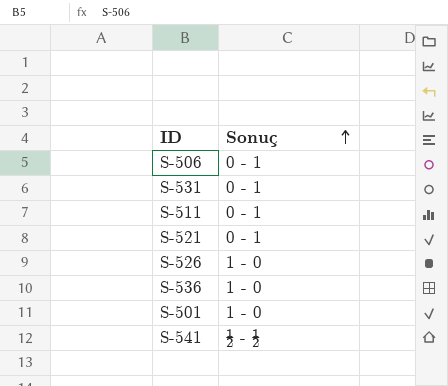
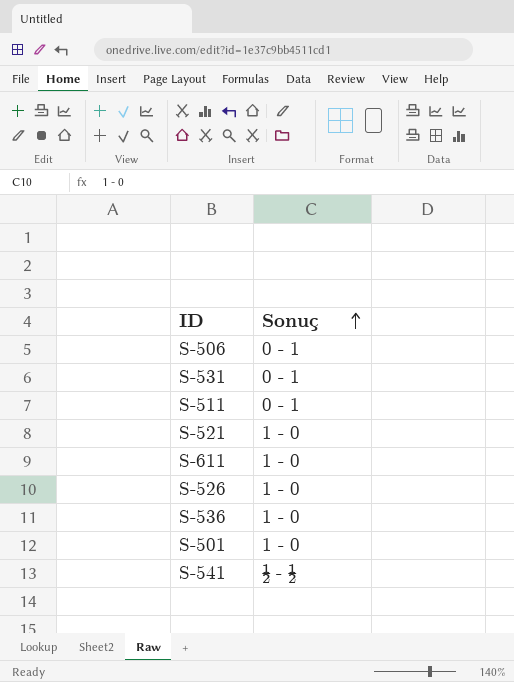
S-521 | Sonuç: 0 - 1 -> 1 - 0
row S-611: none -> 1 - 0

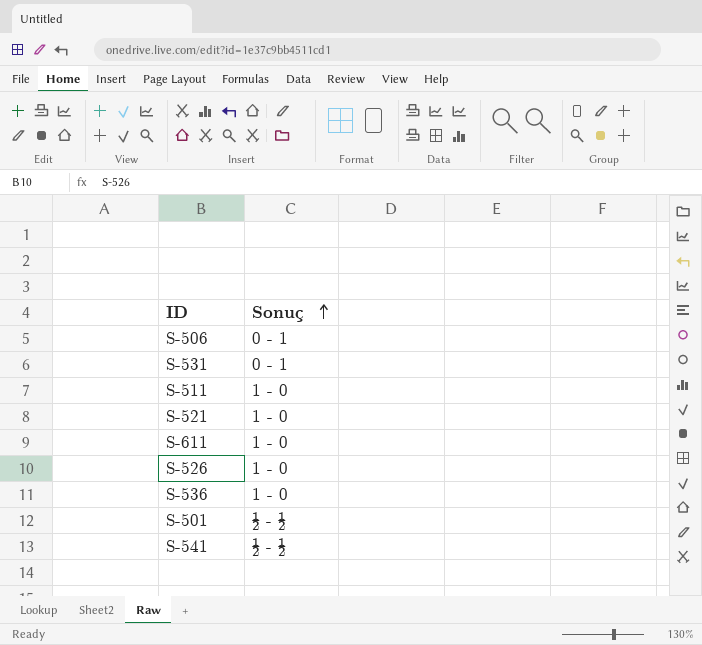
S-511 | Sonuç: 0 - 1 -> 1 - 0
S-501 | Sonuç: 1 - 0 -> ½ - ½

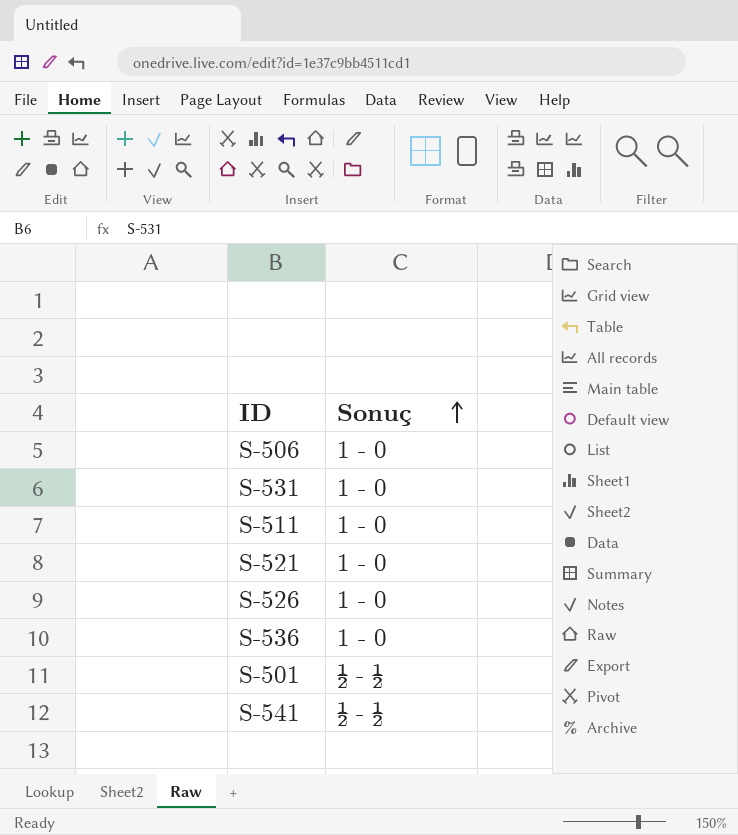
row S-611: 1 - 0 -> none
S-506 | Sonuç: 0 - 1 -> 1 - 0
S-531 | Sonuç: 0 - 1 -> 1 - 0

